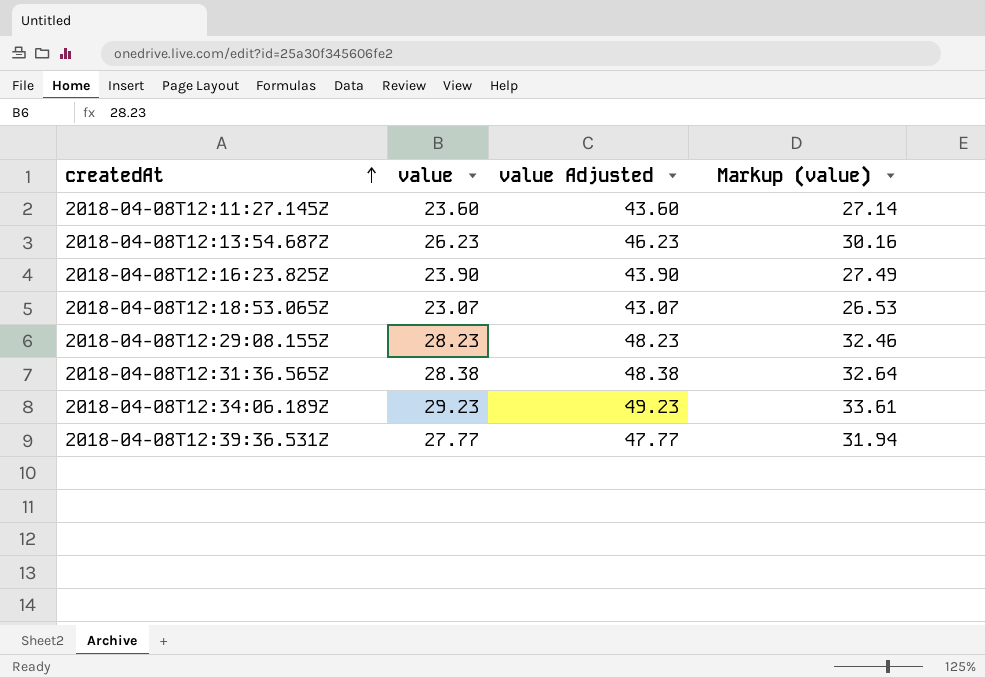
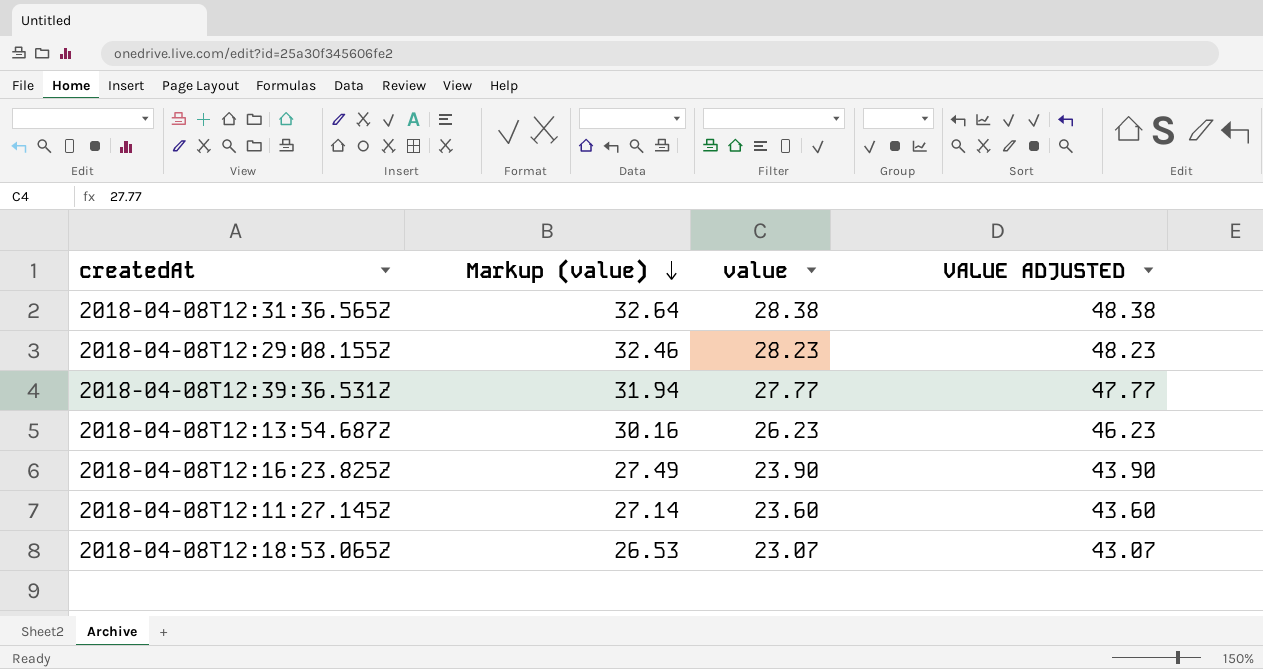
row order: createdAt ascending -> Markup (value) descending
column Markup (value) | position: 4 -> 2
column name: value Adjusted -> VALUE ADJUSTED
row 2018-04-08T12:34:06.189Z: 29.23 | 49.23 | 33.61 -> none

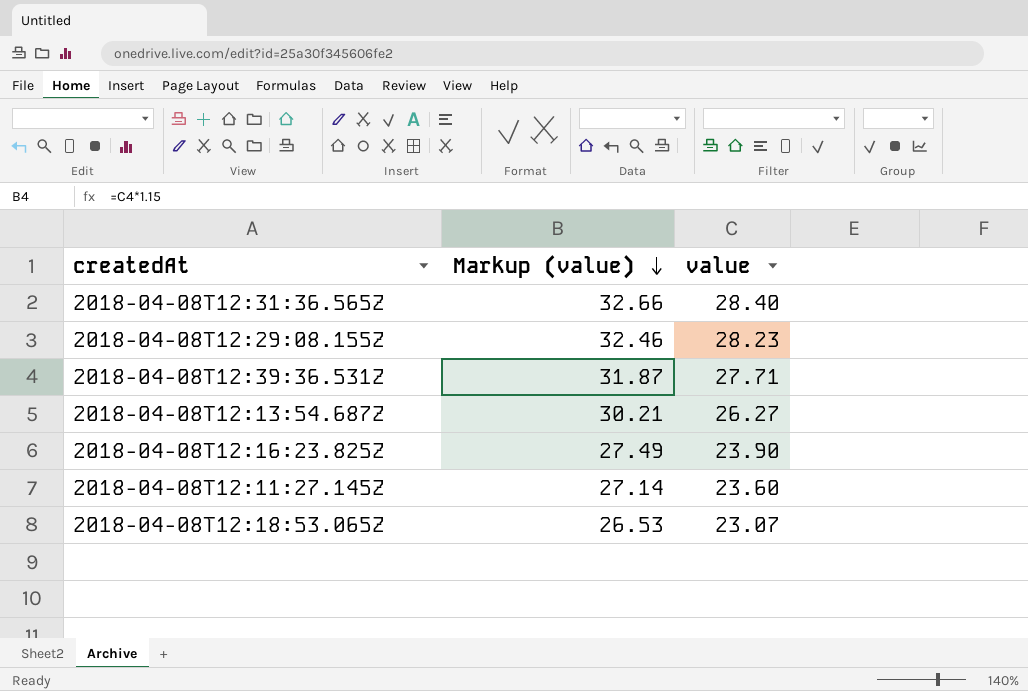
column VALUE ADJUSTED | formula: [value] + 20 -> none
2018-04-08T12:31:36.565Z | Markup (value): 32.64 -> 32.66
2018-04-08T12:31:36.565Z | value: 28.38 -> 28.40
2018-04-08T12:39:36.531Z | Markup (value): 31.94 -> 31.87
2018-04-08T12:39:36.531Z | value: 27.77 -> 27.71
2018-04-08T12:13:54.687Z | Markup (value): 30.16 -> 30.21
2018-04-08T12:13:54.687Z | value: 26.23 -> 26.27

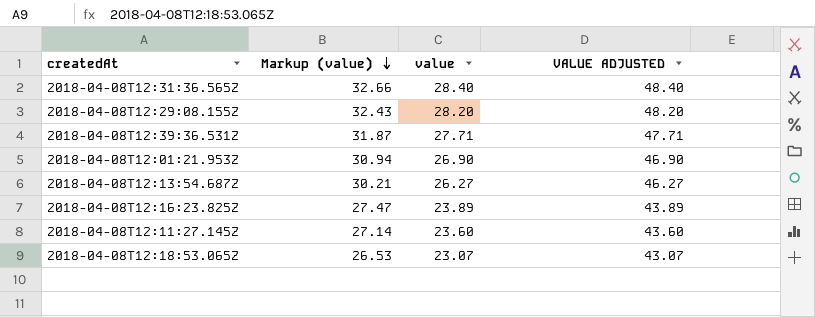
column VALUE ADJUSTED | formula: none -> [value] + 20
2018-04-08T12:29:08.155Z | Markup (value): 32.46 -> 32.43
2018-04-08T12:29:08.155Z | value: 28.23 -> 28.20
row 2018-04-08T12:01:21.953Z: none -> 30.94 | 26.90 | 46.90
2018-04-08T12:16:23.825Z | Markup (value): 27.49 -> 27.47
2018-04-08T12:16:23.825Z | value: 23.90 -> 23.89

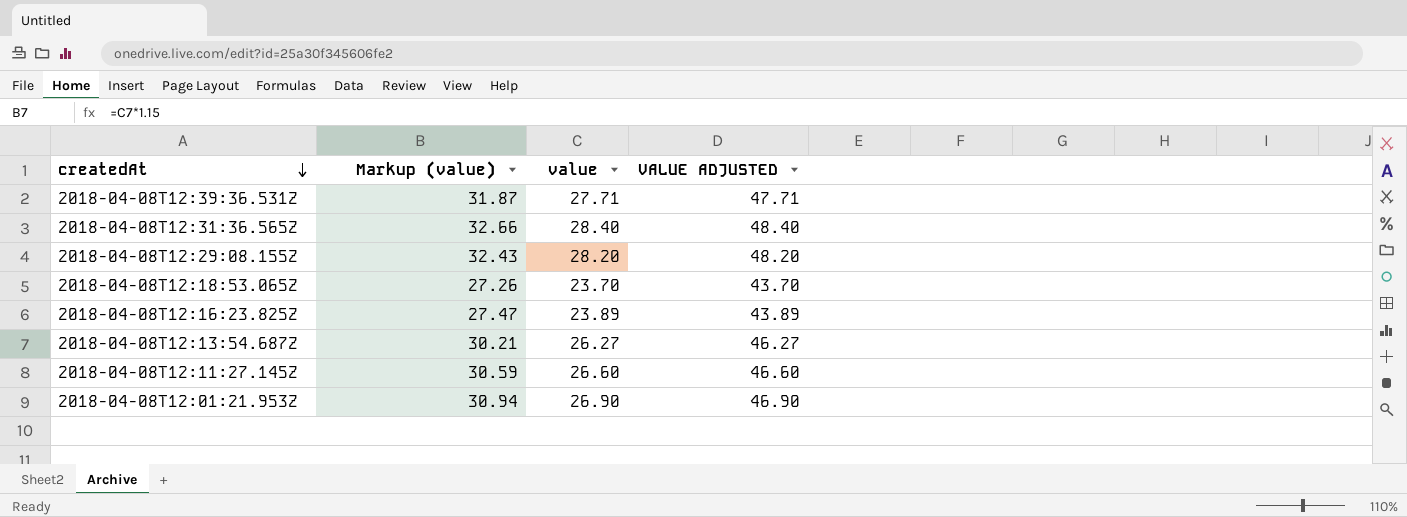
row order: Markup (value) descending -> createdAt descending
2018-04-08T12:18:53.065Z | Markup (value): 26.53 -> 27.26
2018-04-08T12:18:53.065Z | value: 23.07 -> 23.70
2018-04-08T12:18:53.065Z | VALUE ADJUSTED: 43.07 -> 43.70
2018-04-08T12:11:27.145Z | Markup (value): 27.14 -> 30.59
2018-04-08T12:11:27.145Z | value: 23.60 -> 26.60
2018-04-08T12:11:27.145Z | VALUE ADJUSTED: 43.60 -> 46.60

